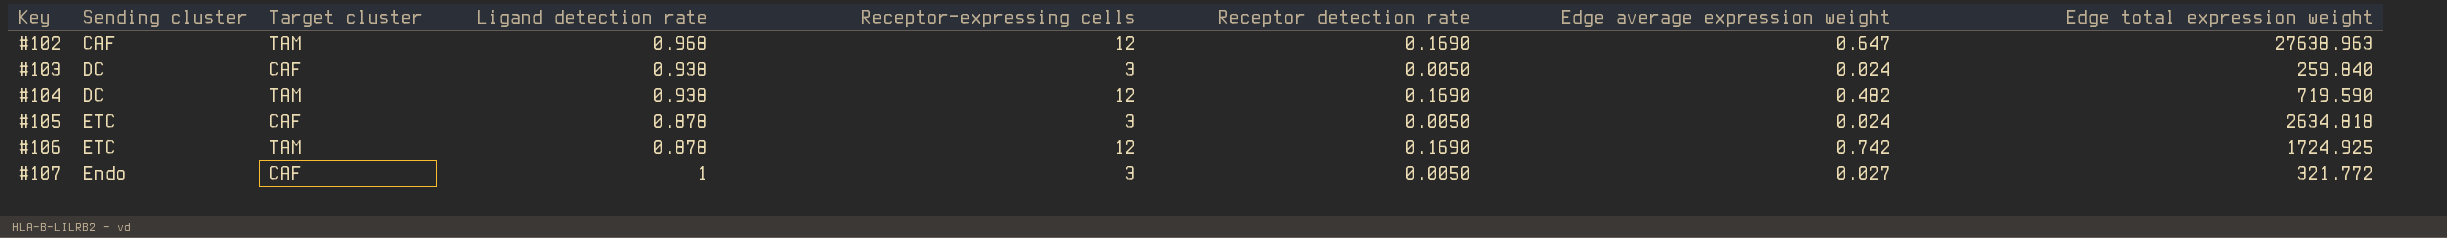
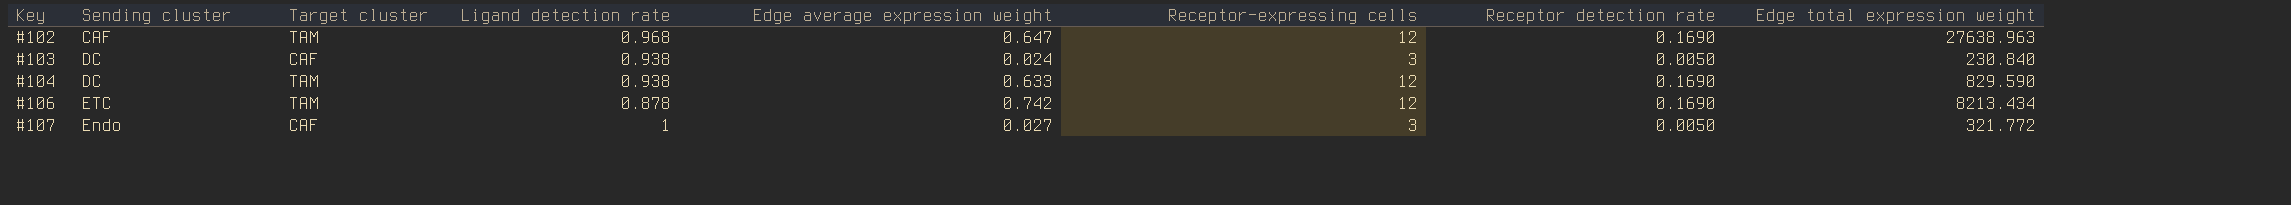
column Edge average expression weight | position: 7 -> 5
row #105: ETC | CAF | 0.878 | 3 | 0.0050 | 0.024 | 2634.818 -> none
#103 | Edge total expression weight: 259.840 -> 230.840
#104 | Edge average expression weight: 0.482 -> 0.633
#104 | Edge total expression weight: 719.590 -> 829.590
#106 | Edge total expression weight: 1724.925 -> 8213.434

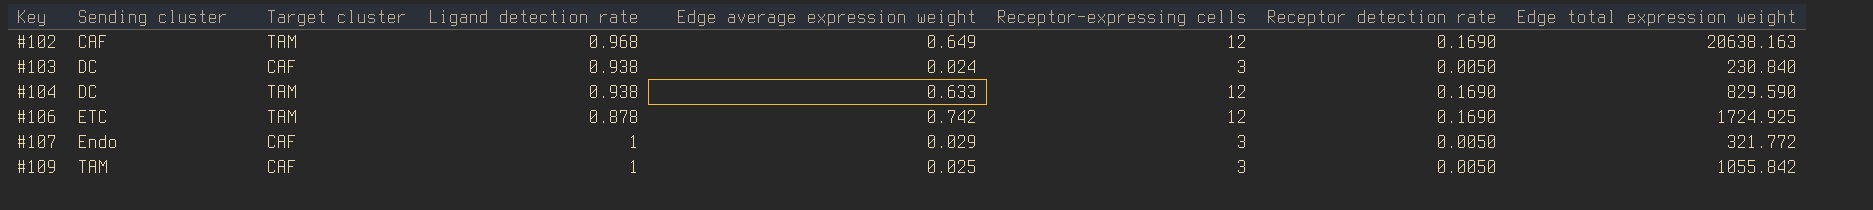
#102 | Edge average expression weight: 0.647 -> 0.649
#102 | Edge total expression weight: 27638.963 -> 20638.163
#106 | Edge total expression weight: 8213.434 -> 1724.925
#107 | Edge average expression weight: 0.027 -> 0.029
row #109: none -> TAM | CAF | 1 | 0.025 | 3 | 0.0050 | 1055.842

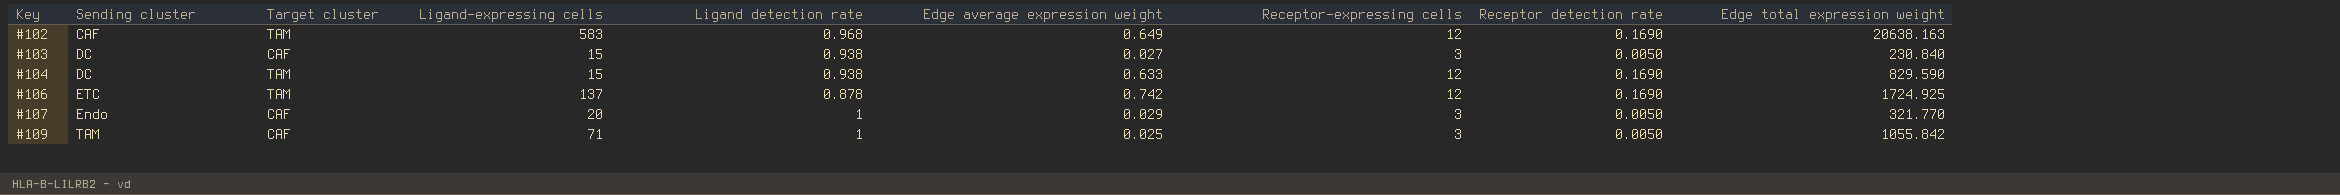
column Ligand-expressing cells | position: none -> 4
#103 | Edge average expression weight: 0.024 -> 0.027
#107 | Edge total expression weight: 321.772 -> 321.770

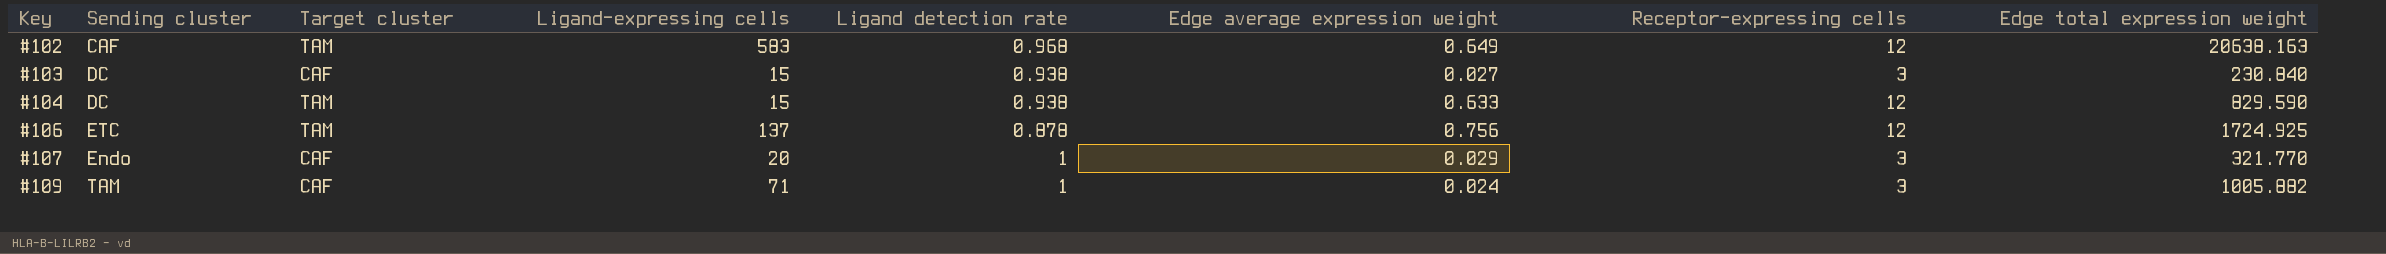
column Receptor detection rate | position: 8 -> none
#106 | Edge average expression weight: 0.742 -> 0.756
#109 | Edge average expression weight: 0.025 -> 0.024
#109 | Edge total expression weight: 1055.842 -> 1005.882

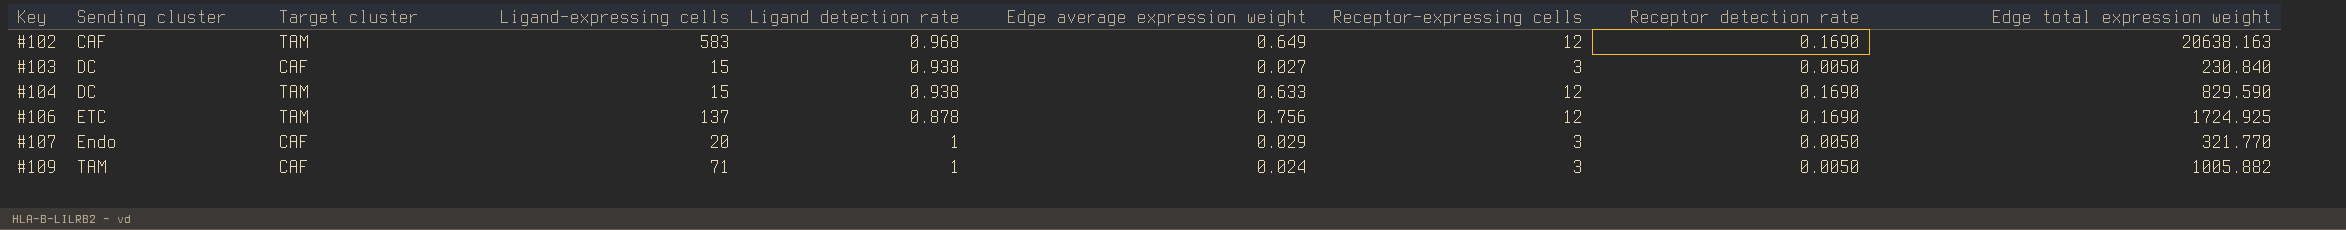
column Receptor detection rate | position: none -> 8

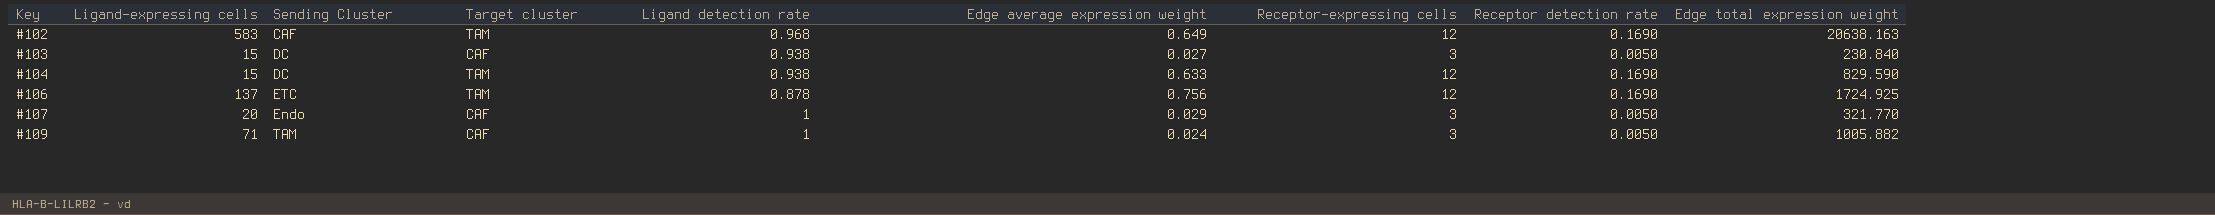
column Ligand-expressing cells | position: 4 -> 2
column name: Sending cluster -> Sending Cluster

